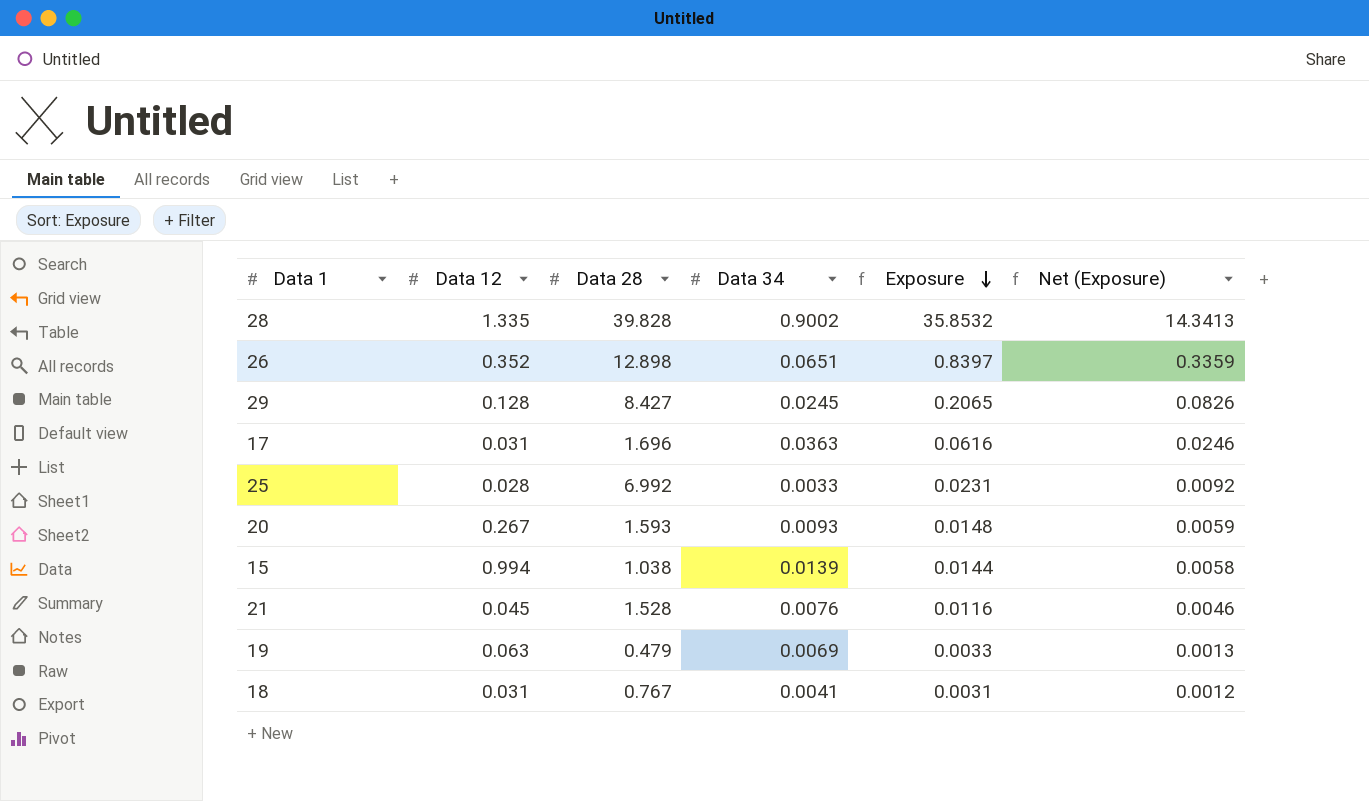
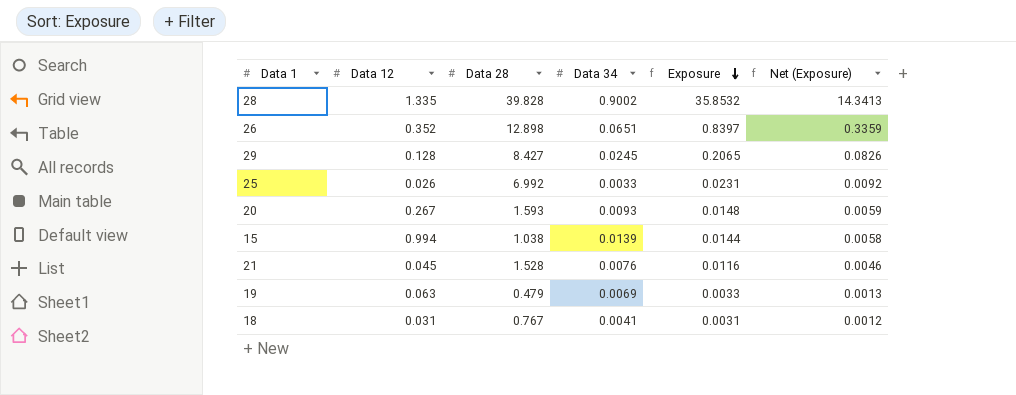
row 17: 0.031 | 1.696 | 0.0363 | 0.0616 | 0.0246 -> none
25 | Data 12: 0.028 -> 0.026

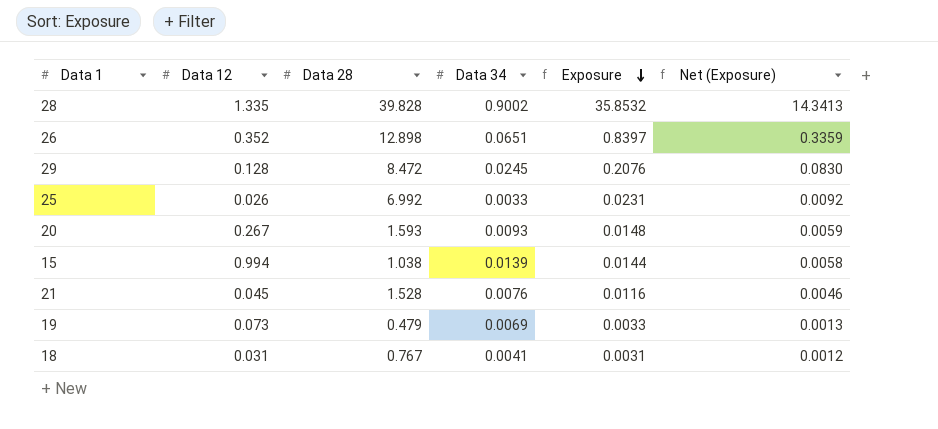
29 | Data 28: 8.427 -> 8.472
29 | Exposure: 0.2065 -> 0.2076
29 | Net (Exposure): 0.0826 -> 0.0830
19 | Data 12: 0.063 -> 0.073

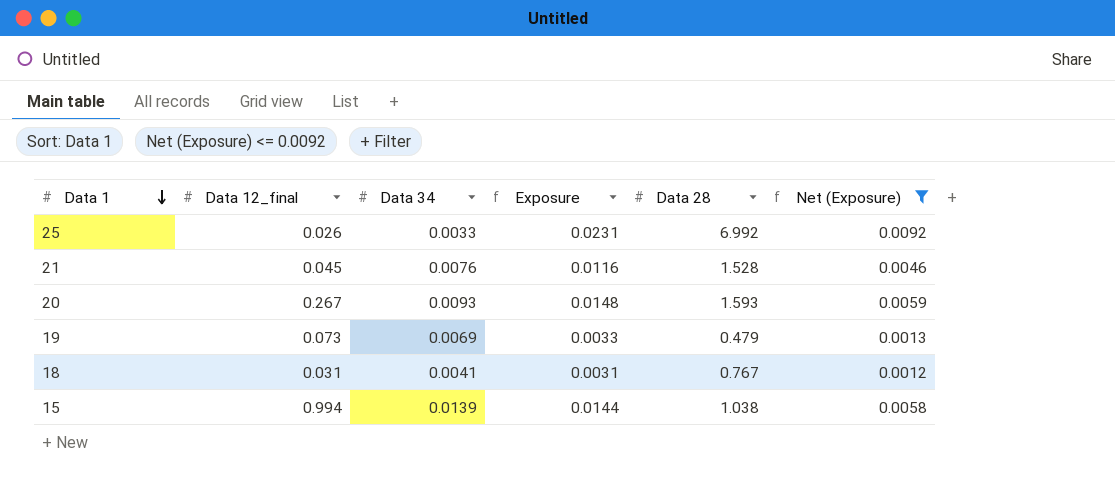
filter: none -> Net (Exposure) <= 0.0092
row order: Exposure descending -> Data 1 descending
column name: Data 12 -> Data 12_final
column Data 28 | position: 3 -> 5

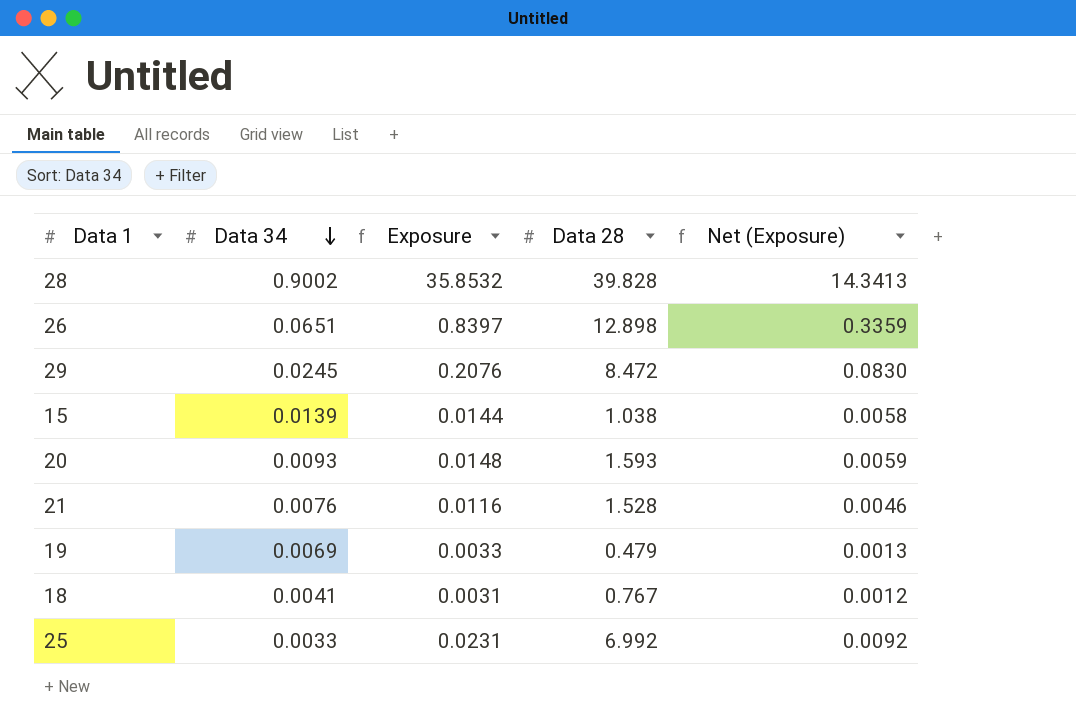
filter: Net (Exposure) <= 0.0092 -> none
row order: Data 1 descending -> Data 34 descending
column Data 12_final | position: 2 -> none

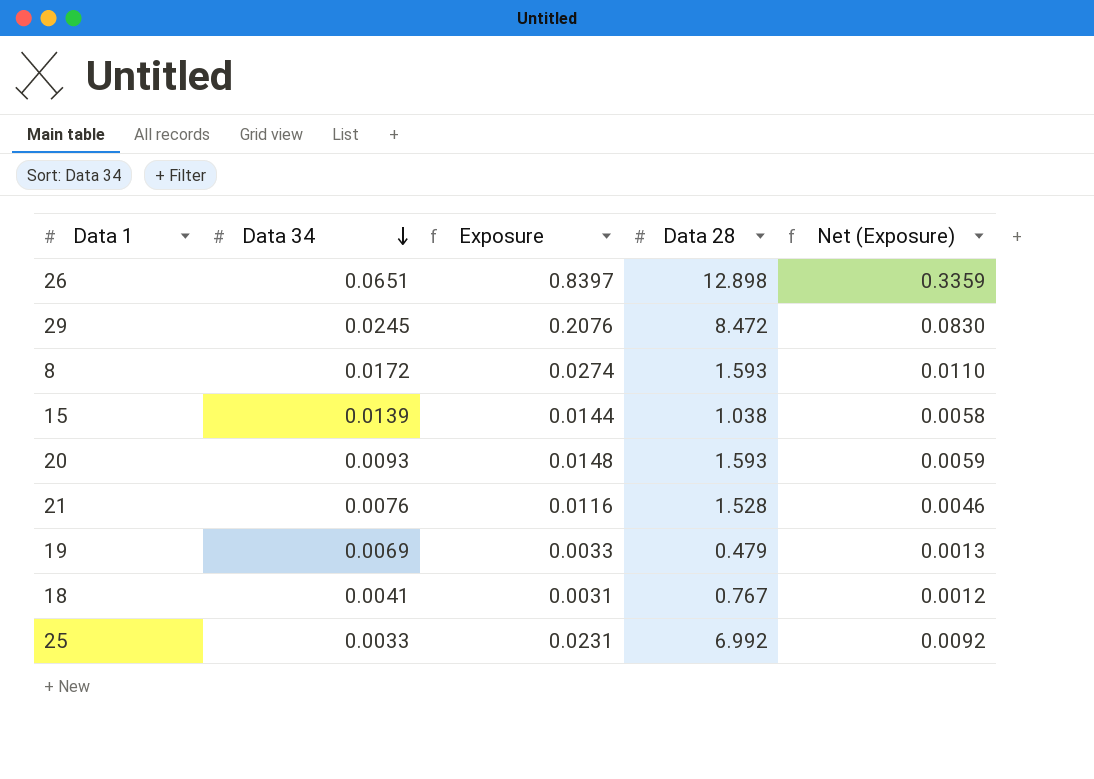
row 28: 0.9002 | 35.8532 | 39.828 | 14.3413 -> none
row 8: none -> 0.0172 | 0.0274 | 1.593 | 0.0110

